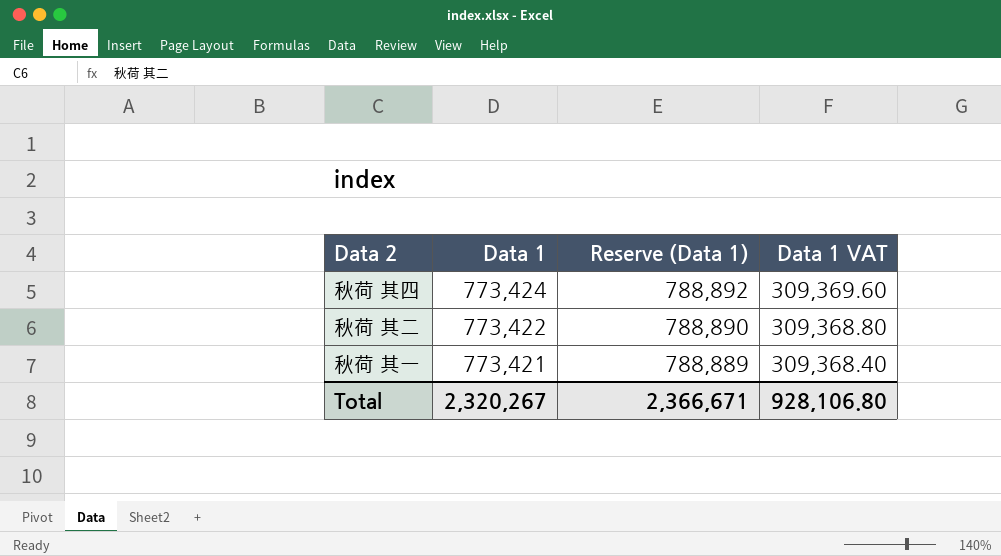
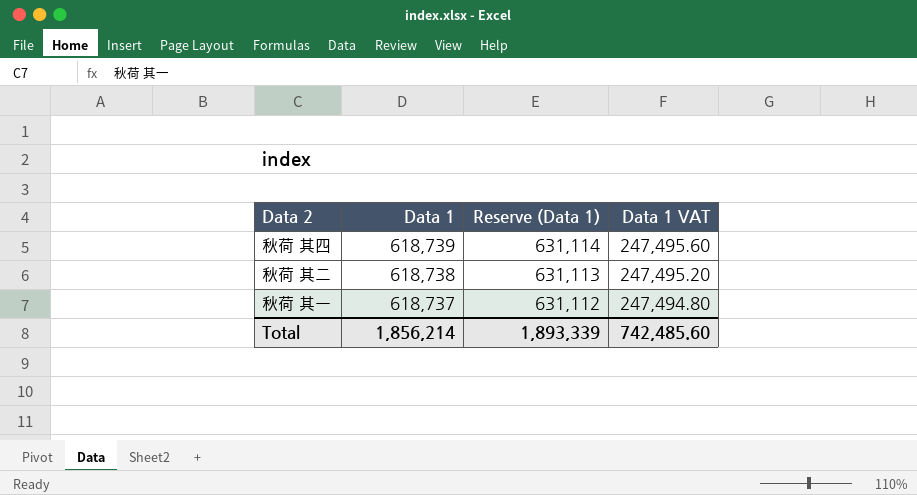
秋荷 其四 | Data 1: 773,424 -> 618,739
秋荷 其四 | Reserve (Data 1): 788,892 -> 631,114
秋荷 其四 | Data 1 VAT: 309,369.60 -> 247,495.60
秋荷 其二 | Data 1: 773,422 -> 618,738
秋荷 其二 | Reserve (Data 1): 788,890 -> 631,113
秋荷 其二 | Data 1 VAT: 309,368.80 -> 247,495.20
秋荷 其一 | Data 1: 773,421 -> 618,737
秋荷 其一 | Reserve (Data 1): 788,889 -> 631,112
秋荷 其一 | Data 1 VAT: 309,368.40 -> 247,494.80
Total | Data 1: 2,320,267 -> 1,856,214
Total | Reserve (Data 1): 2,366,671 -> 1,893,339
Total | Data 1 VAT: 928,106.80 -> 742,485.60

